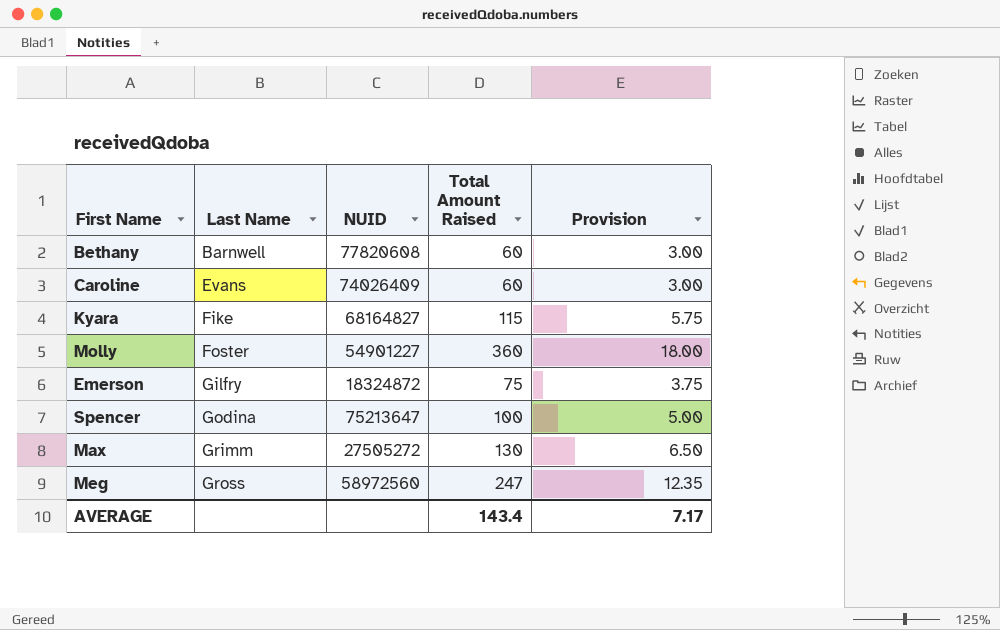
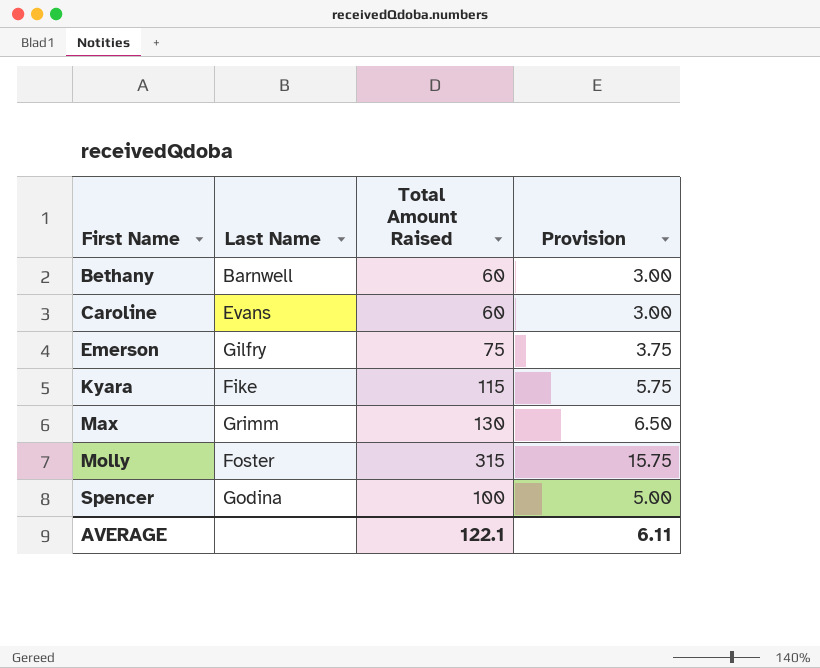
row order: Last Name ascending -> First Name ascending
column NUID | position: 3 -> none
row Meg: Gross | 58972560 | 247 | 12.35 -> none
Molly | Total Amount Raised: 360 -> 315
Molly | Provision: 18.00 -> 15.75
AVERAGE | Total Amount Raised: 143.4 -> 122.1
AVERAGE | Provision: 7.17 -> 6.11

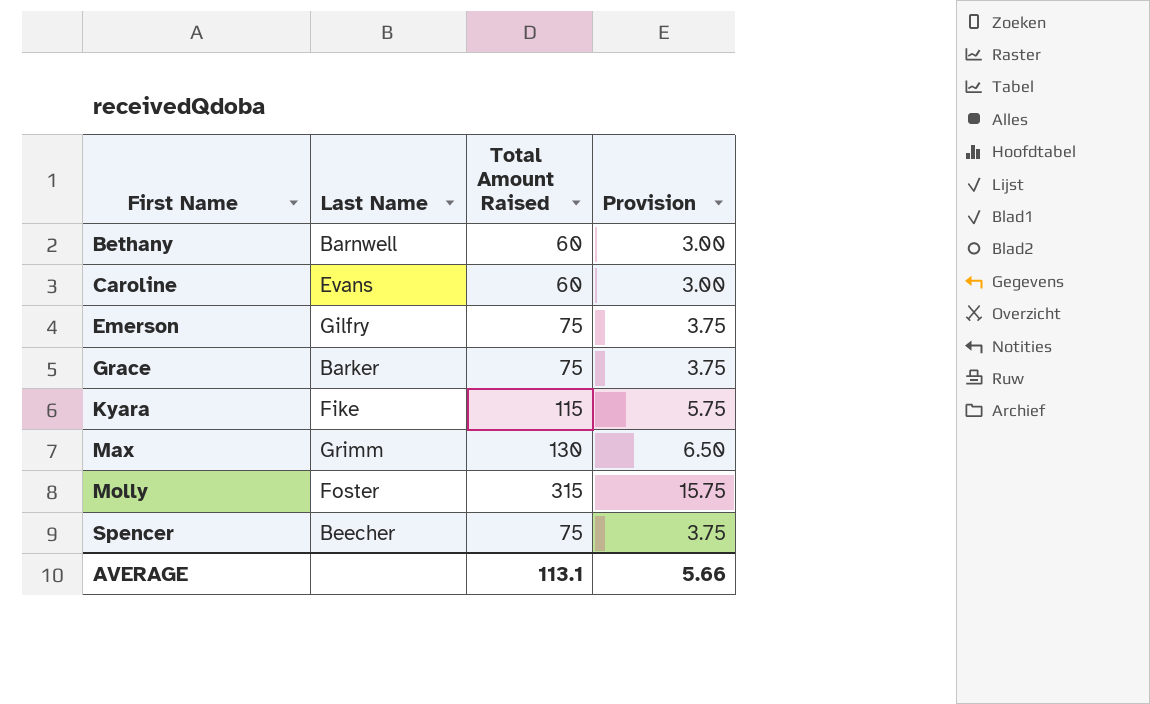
row Grace: none -> Barker | 75 | 3.75
Spencer | Last Name: Godina -> Beecher
Spencer | Total Amount Raised: 100 -> 75
Spencer | Provision: 5.00 -> 3.75
AVERAGE | Total Amount Raised: 122.1 -> 113.1
AVERAGE | Provision: 6.11 -> 5.66

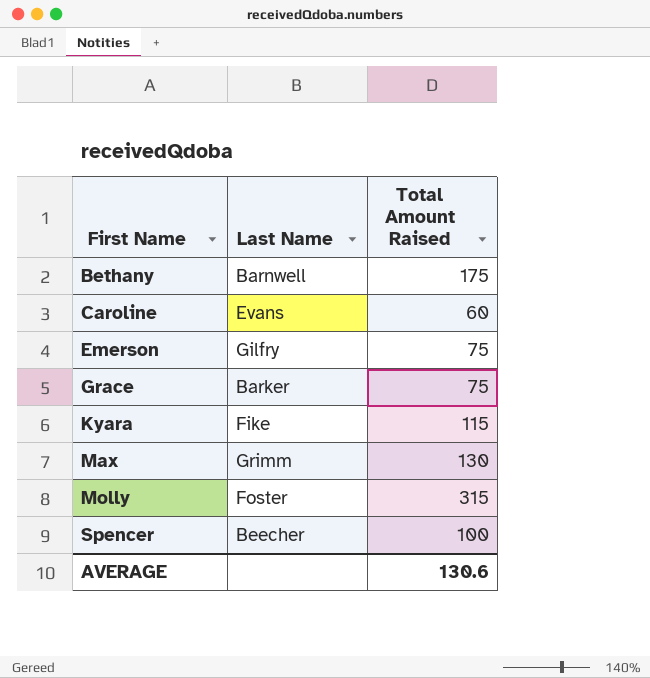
column Provision | formula: [Total Amount Raised] * 0.05 -> none
Bethany | Total Amount Raised: 60 -> 175
Spencer | Total Amount Raised: 75 -> 100
AVERAGE | Total Amount Raised: 113.1 -> 130.6

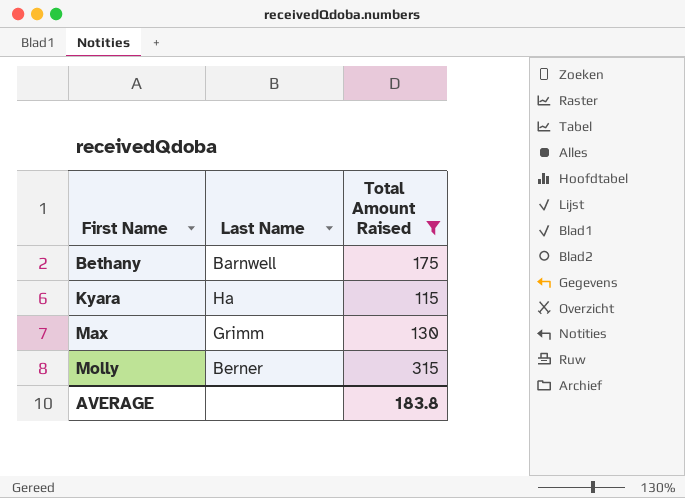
filter: none -> Total Amount Raised >= 115
Kyara | Last Name: Fike -> Ha
Molly | Last Name: Foster -> Berner
AVERAGE | Total Amount Raised: 130.6 -> 183.8

